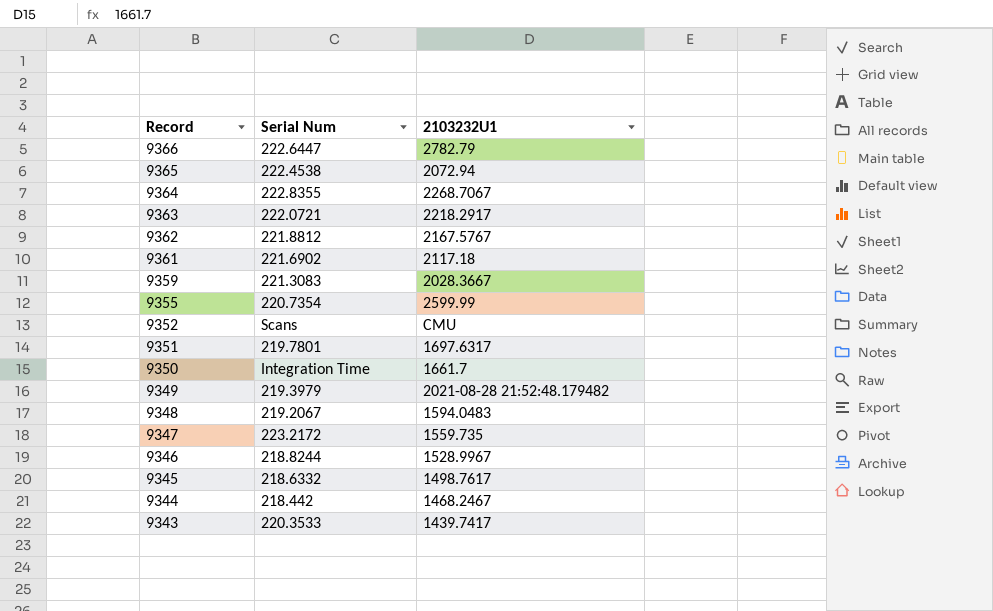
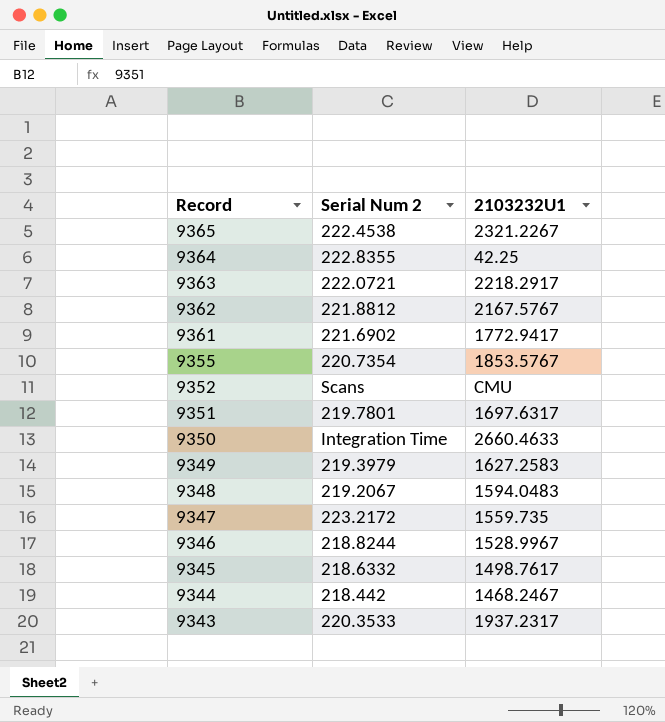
column name: Serial Num -> Serial Num 2
row 9366: 222.6447 | 2782.79 -> none
row 9359: 221.3083 | 2028.3667 -> none
9365 | 2103232U1: 2072.94 -> 2321.2267
9364 | 2103232U1: 2268.7067 -> 42.25
9361 | 2103232U1: 2117.18 -> 1772.9417
9355 | 2103232U1: 2599.99 -> 1853.5767
9350 | 2103232U1: 1661.7 -> 2660.4633
9349 | 2103232U1: 2021-08-28 21:52:48.179482 -> 1627.2583
9343 | 2103232U1: 1439.7417 -> 1937.2317

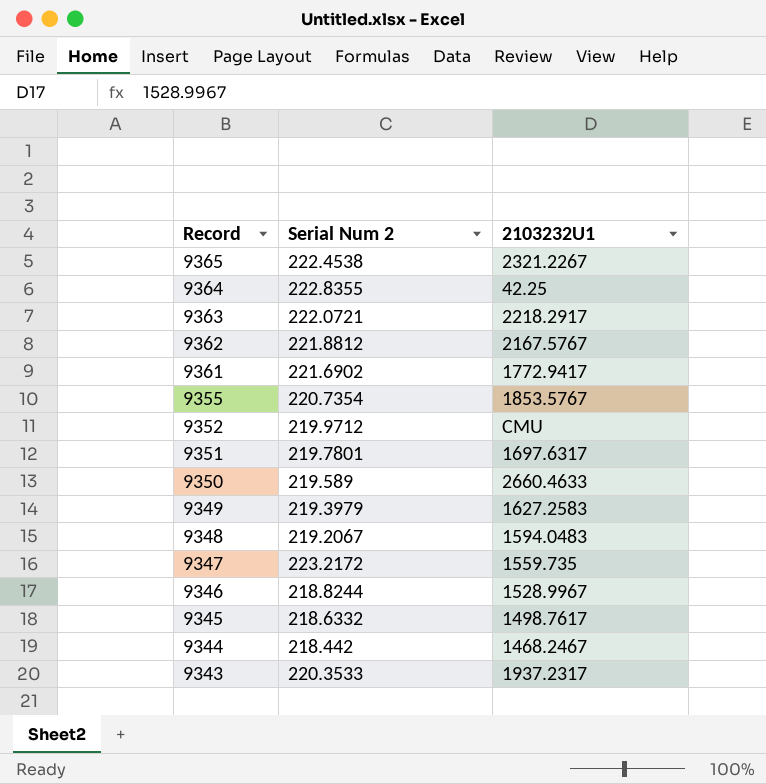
9352 | Serial Num 2: Scans -> 219.9712
9350 | Serial Num 2: Integration Time -> 219.589

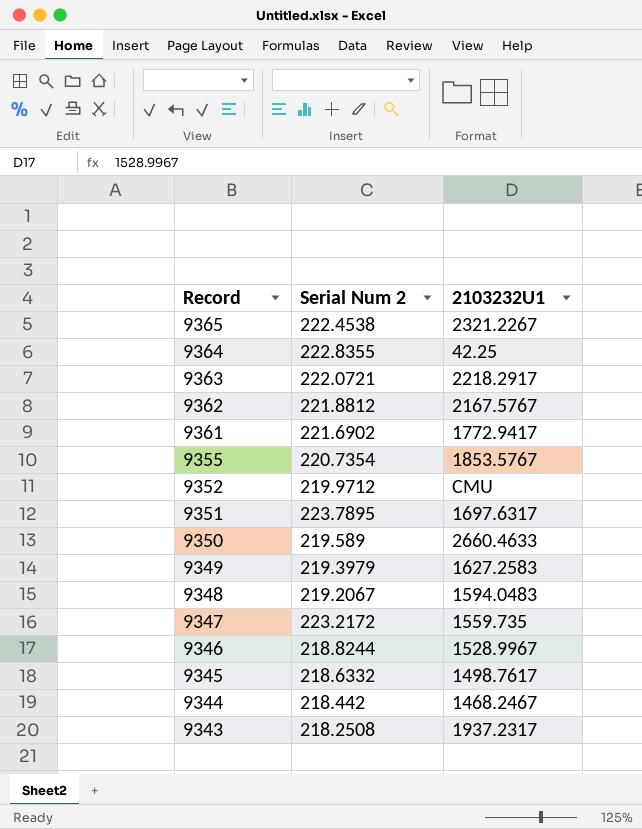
9351 | Serial Num 2: 219.7801 -> 223.7895
9343 | Serial Num 2: 220.3533 -> 218.2508

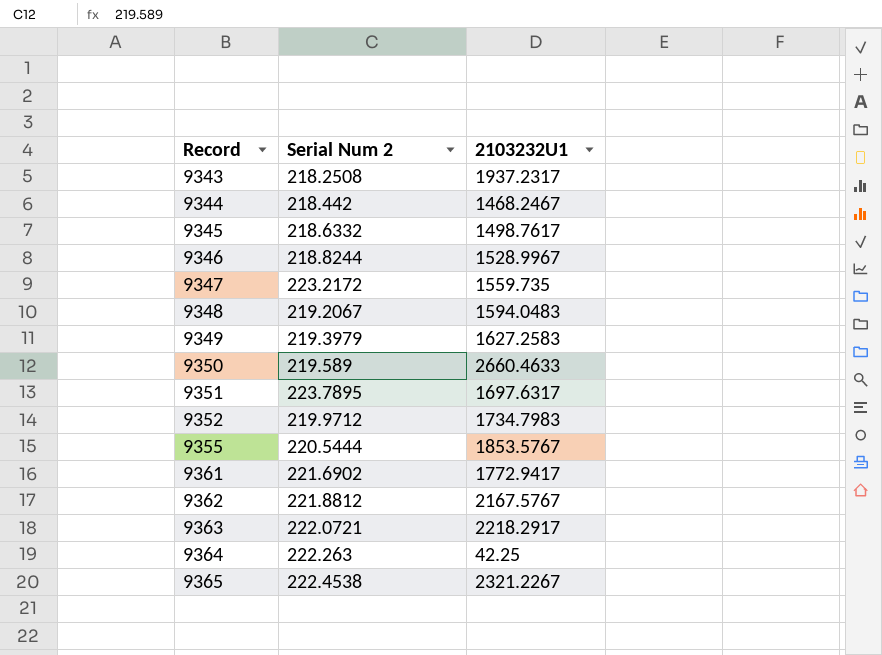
row order: Record descending -> Record ascending
9352 | 2103232U1: CMU -> 1734.7983
9355 | Serial Num 2: 220.7354 -> 220.5444
9364 | Serial Num 2: 222.8355 -> 222.263

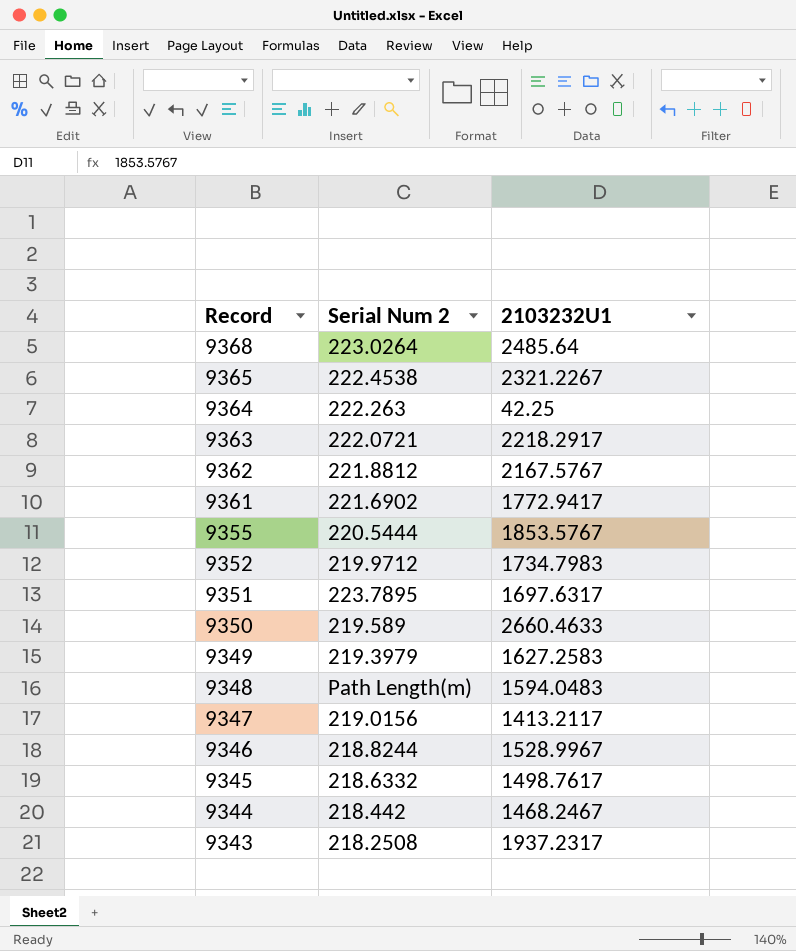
row order: Record ascending -> Record descending
row 9368: none -> 223.0264 | 2485.64
9348 | Serial Num 2: 219.2067 -> Path Length(m)
9347 | Serial Num 2: 223.2172 -> 219.0156
9347 | 2103232U1: 1559.735 -> 1413.2117

